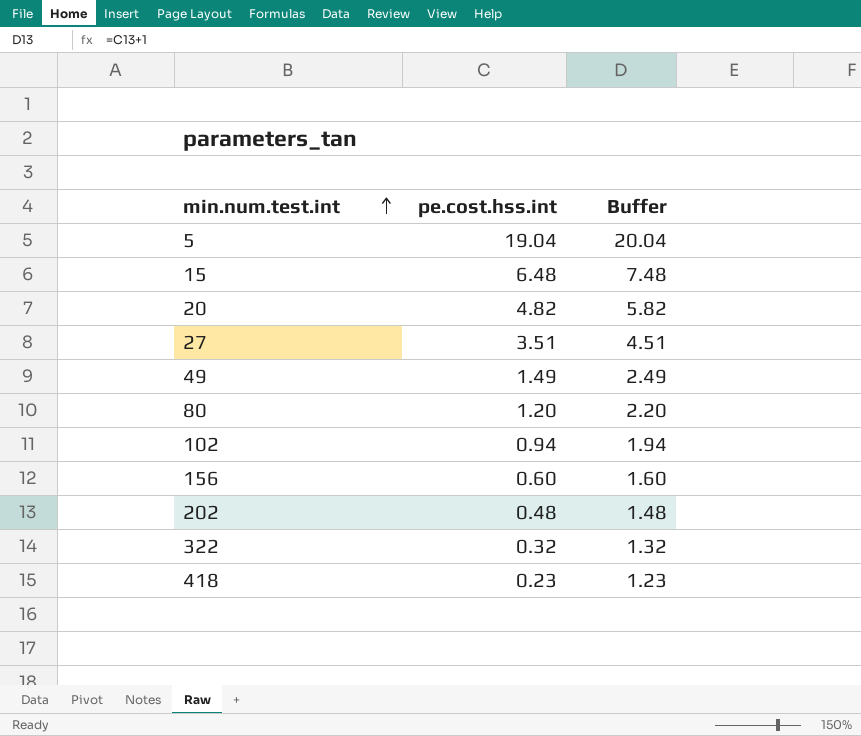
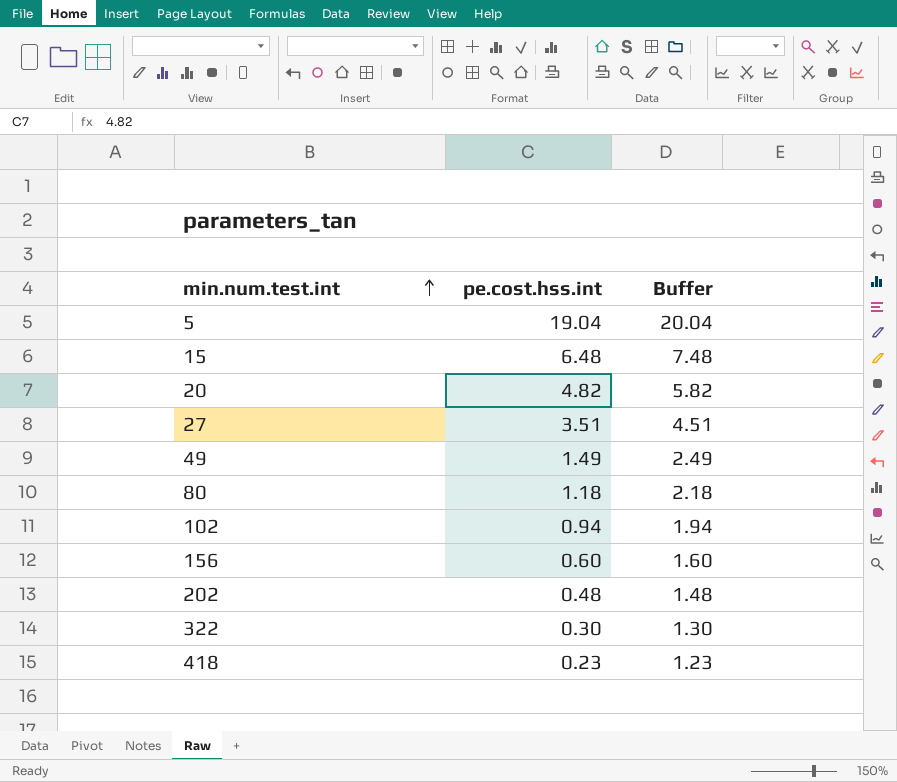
80 | pe.cost.hss.int: 1.20 -> 1.18
80 | Buffer: 2.20 -> 2.18
322 | pe.cost.hss.int: 0.32 -> 0.30
322 | Buffer: 1.32 -> 1.30

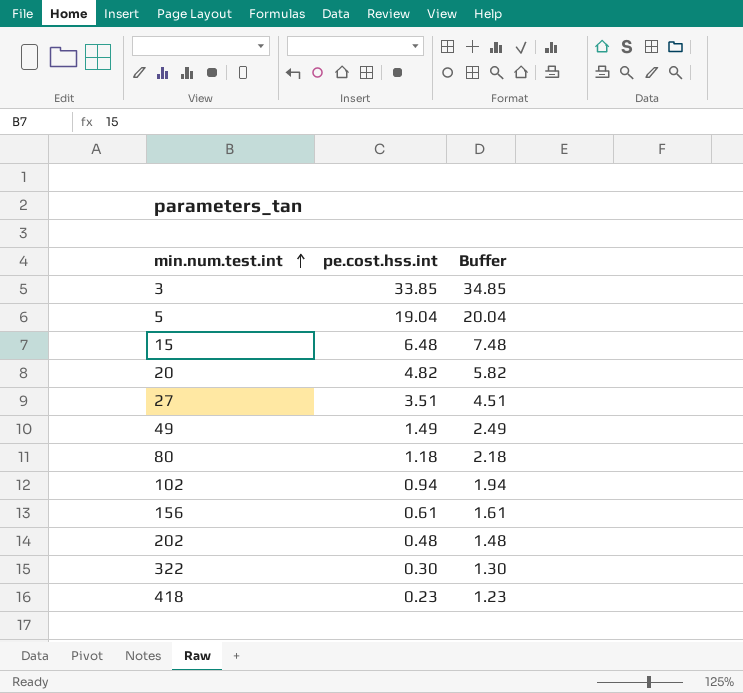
row 3: none -> 33.85 | 34.85
156 | pe.cost.hss.int: 0.60 -> 0.61
156 | Buffer: 1.60 -> 1.61

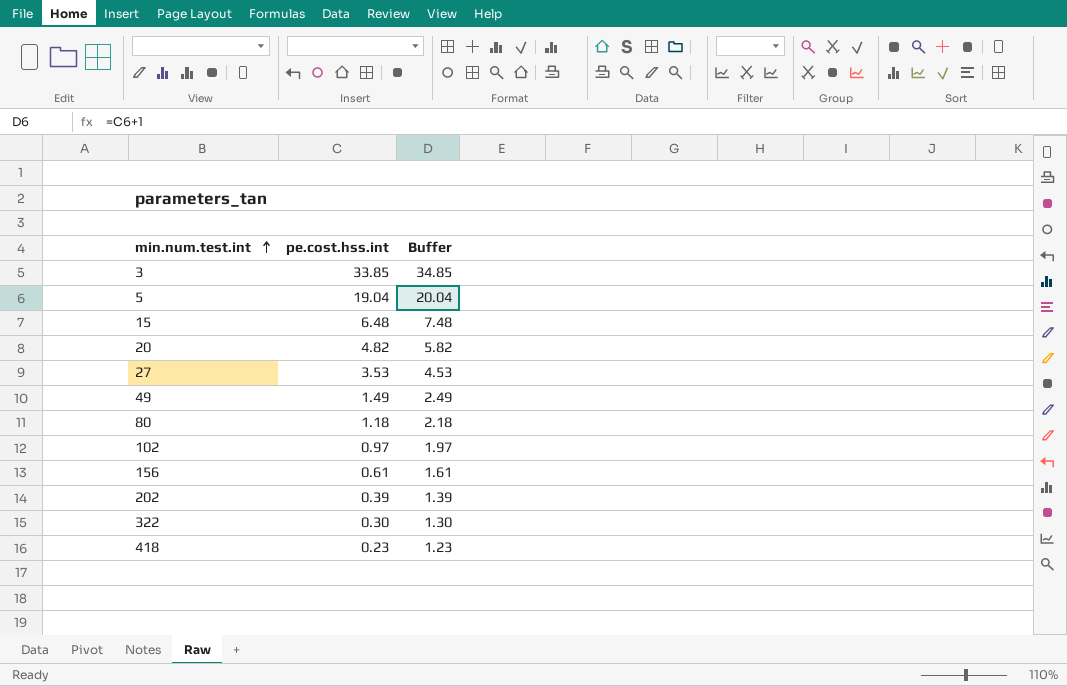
27 | pe.cost.hss.int: 3.51 -> 3.53
27 | Buffer: 4.51 -> 4.53
102 | pe.cost.hss.int: 0.94 -> 0.97
102 | Buffer: 1.94 -> 1.97
202 | pe.cost.hss.int: 0.48 -> 0.39
202 | Buffer: 1.48 -> 1.39

